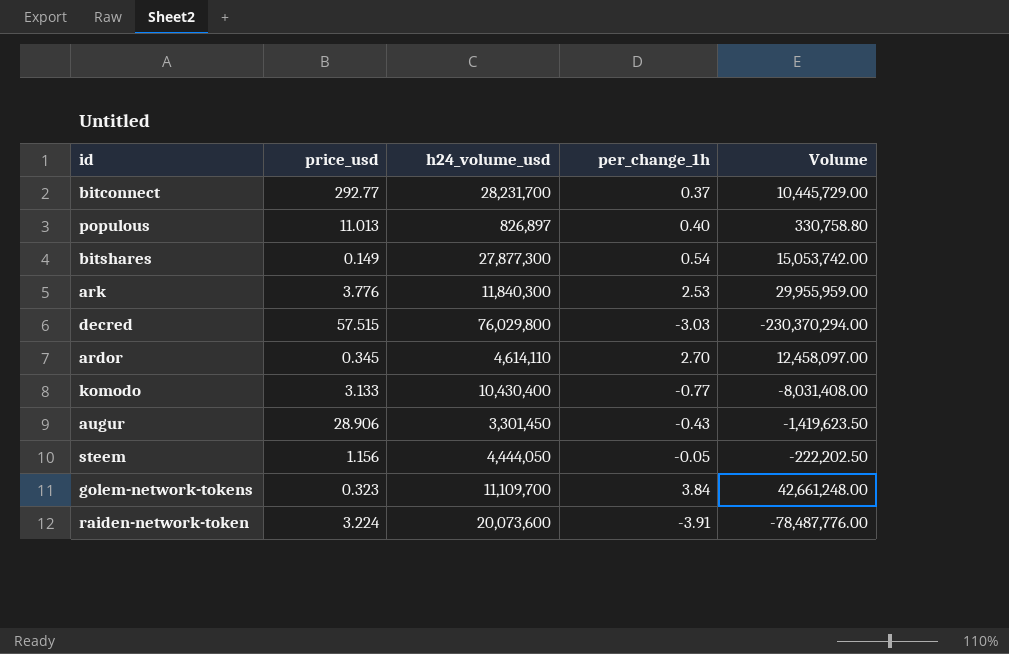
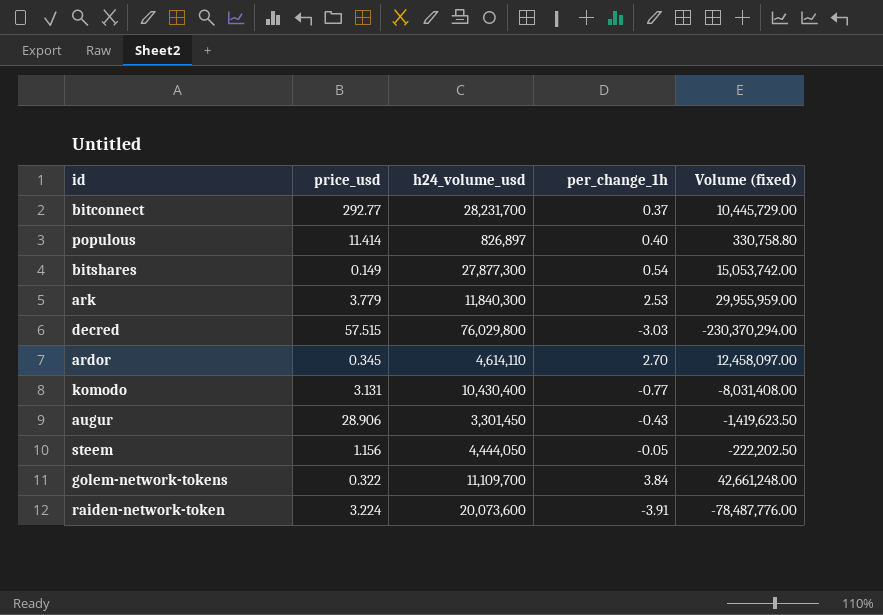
column name: Volume -> Volume (fixed)
populous | price_usd: 11.013 -> 11.414
ark | price_usd: 3.776 -> 3.779
komodo | price_usd: 3.133 -> 3.131
golem-network-tokens | price_usd: 0.323 -> 0.322

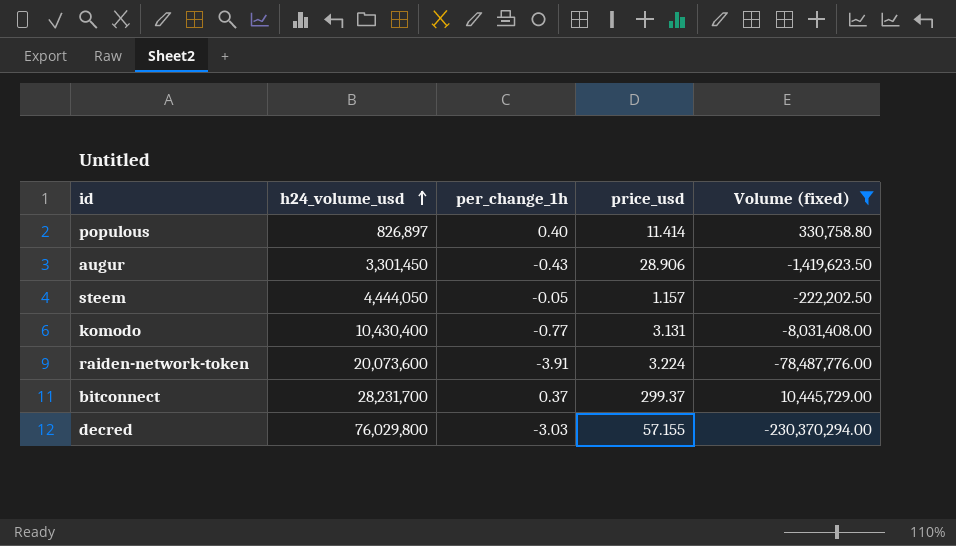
filter: none -> Volume (fixed) <= 10,445,729.00
row order: none -> h24_volume_usd ascending
column price_usd | position: 2 -> 4
steem | price_usd: 1.156 -> 1.157
bitconnect | price_usd: 292.77 -> 299.37
decred | price_usd: 57.515 -> 57.155

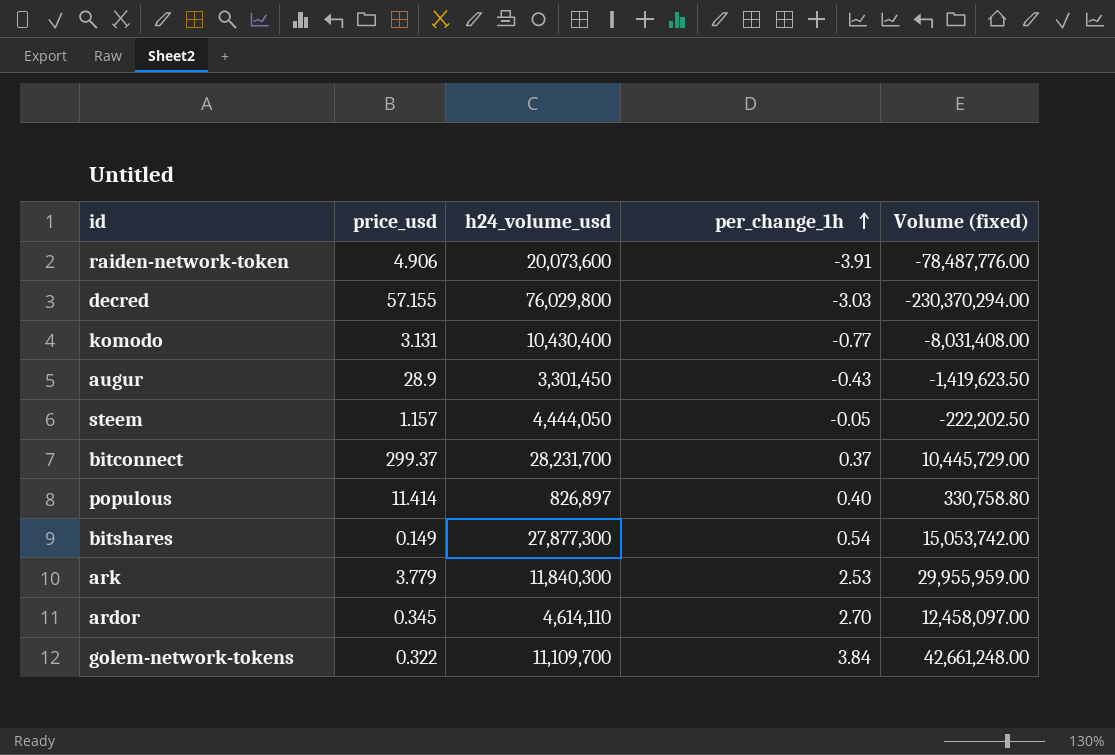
filter: Volume (fixed) <= 10,445,729.00 -> none
row order: h24_volume_usd ascending -> per_change_1h ascending
column price_usd | position: 4 -> 2
raiden-network-token | price_usd: 3.224 -> 4.906
augur | price_usd: 28.906 -> 28.9

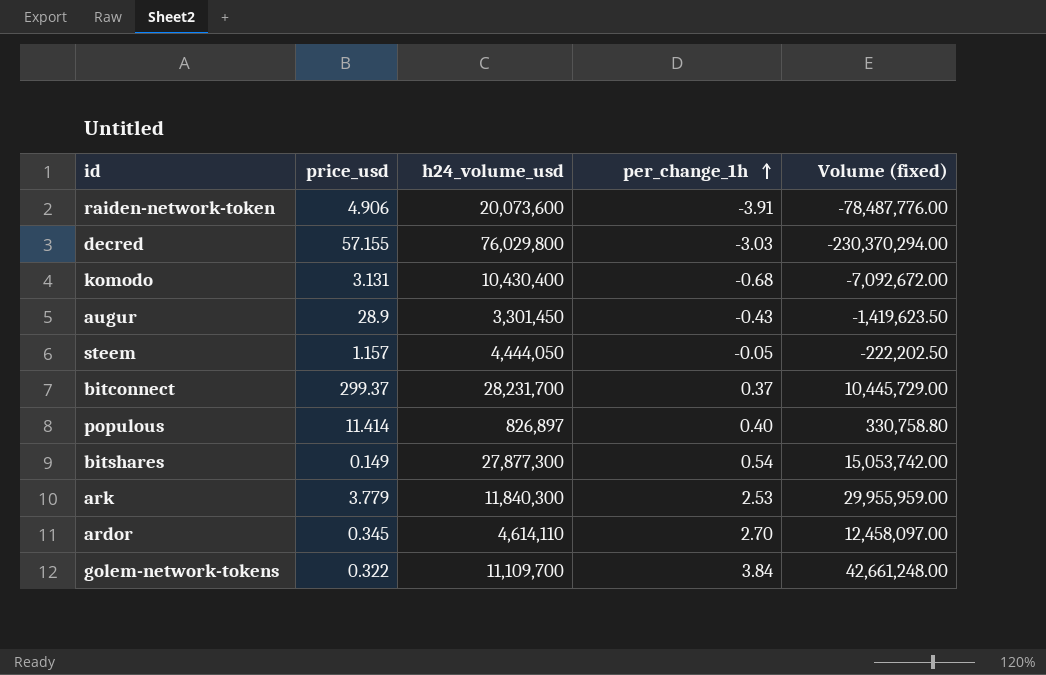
komodo | per_change_1h: -0.77 -> -0.68
komodo | Volume (fixed): -8,031,408.00 -> -7,092,672.00

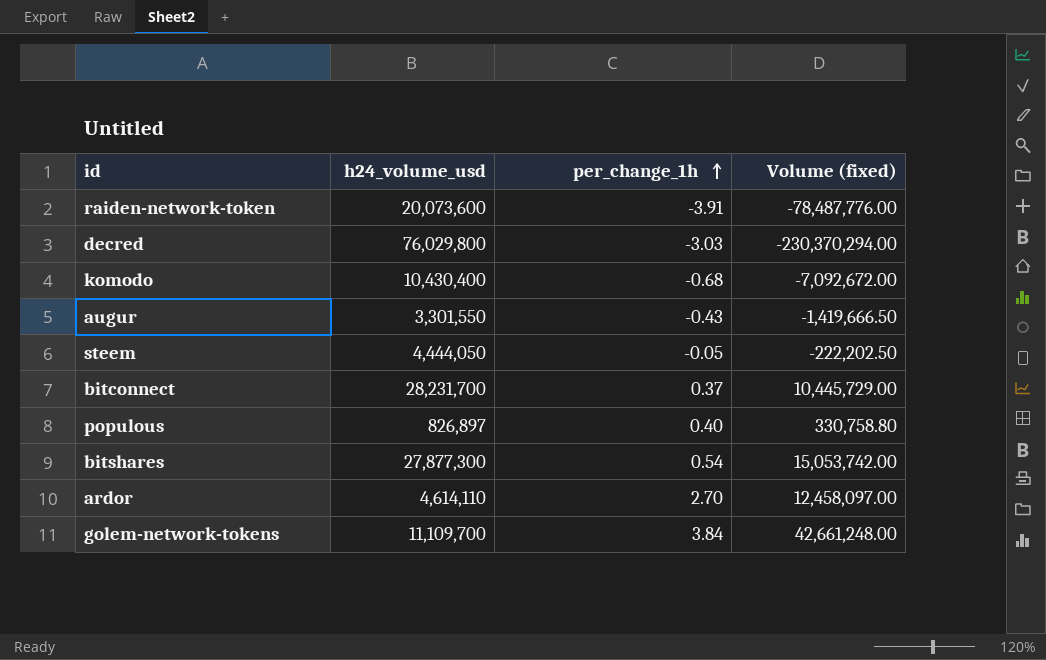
column price_usd | position: 2 -> none
row ark: 3.779 | 11,840,300 | 2.53 | 29,955,959.00 -> none
augur | h24_volume_usd: 3,301,450 -> 3,301,550
augur | Volume (fixed): -1,419,623.50 -> -1,419,666.50

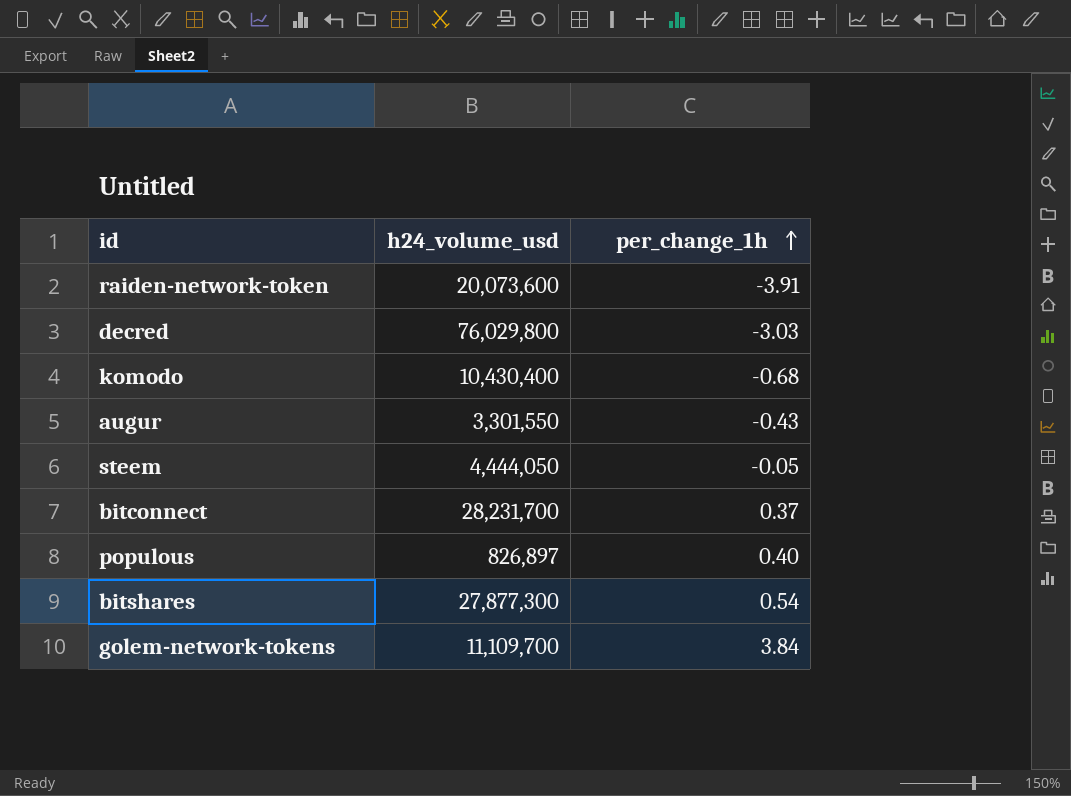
column Volume (fixed) | formula: [h24_volume_usd] * [per_change_1h] -> none
row ardor: 4,614,110 | 2.70 | 12,458,097.00 -> none

